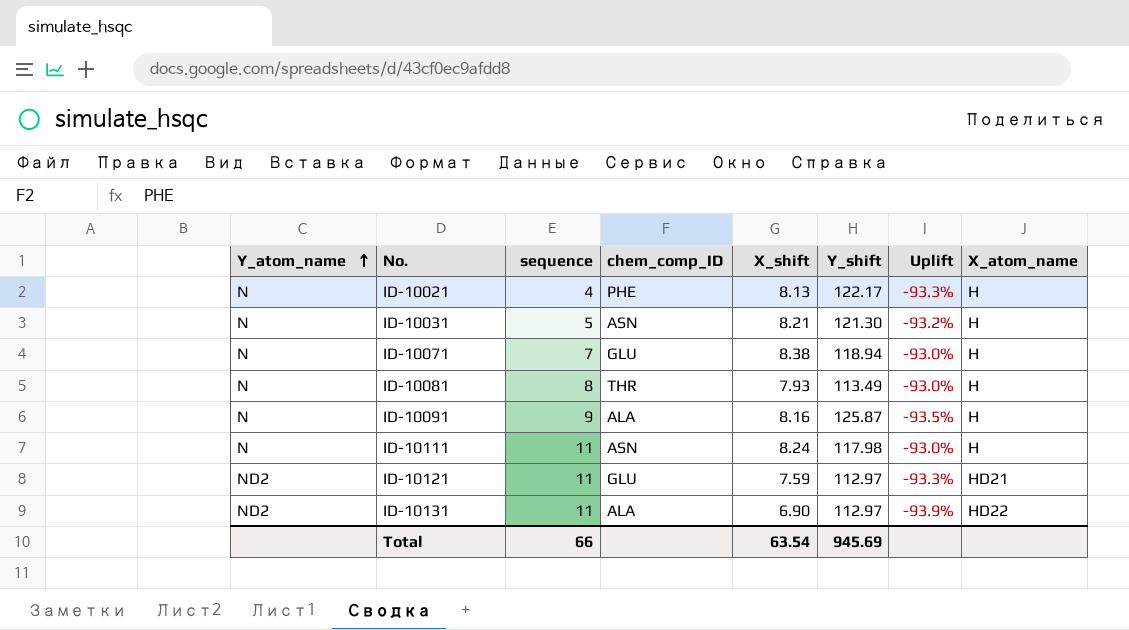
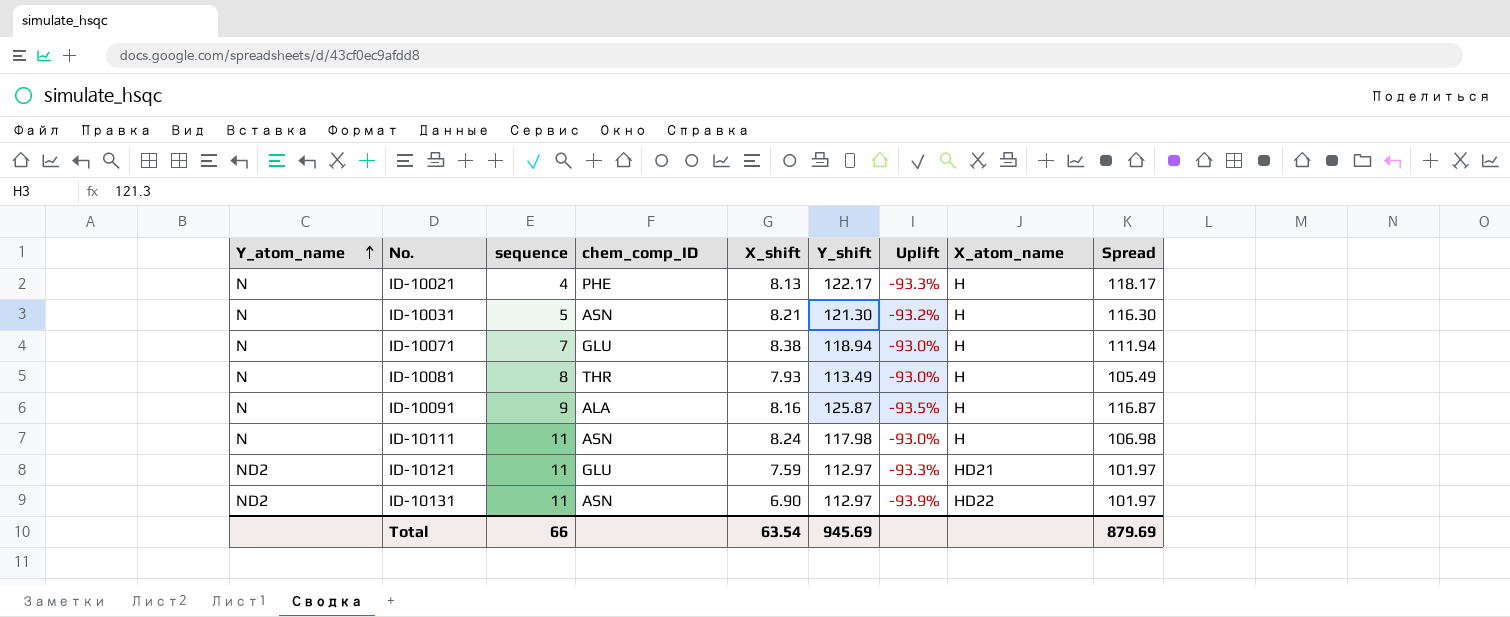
column Spread | formula: none -> [Y_shift] - [sequence]
ID-10131 | chem_comp_ID: ALA -> ASN

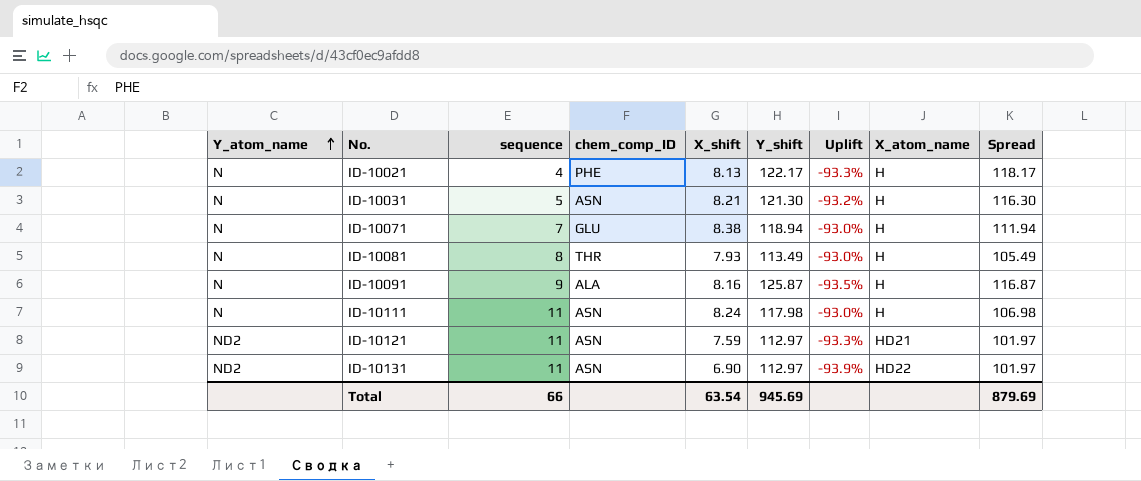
ID-10121 | chem_comp_ID: GLU -> ASN

